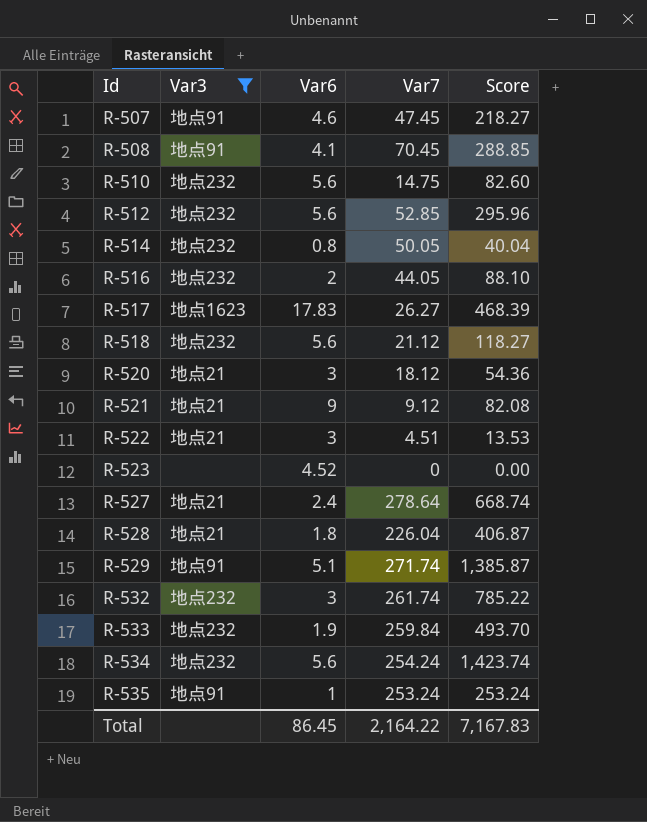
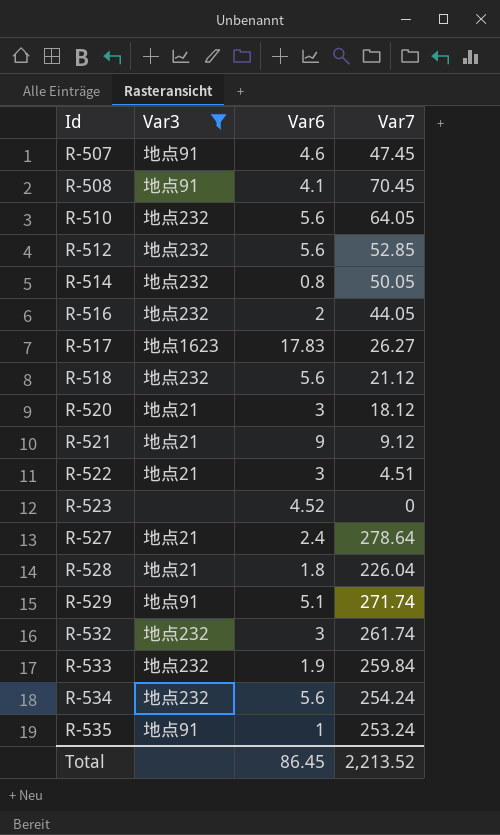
column Score | formula: [Var6] * [Var7] -> none
R-510 | Var7: 14.75 -> 64.05
Total | Var7: 2,164.22 -> 2,213.52

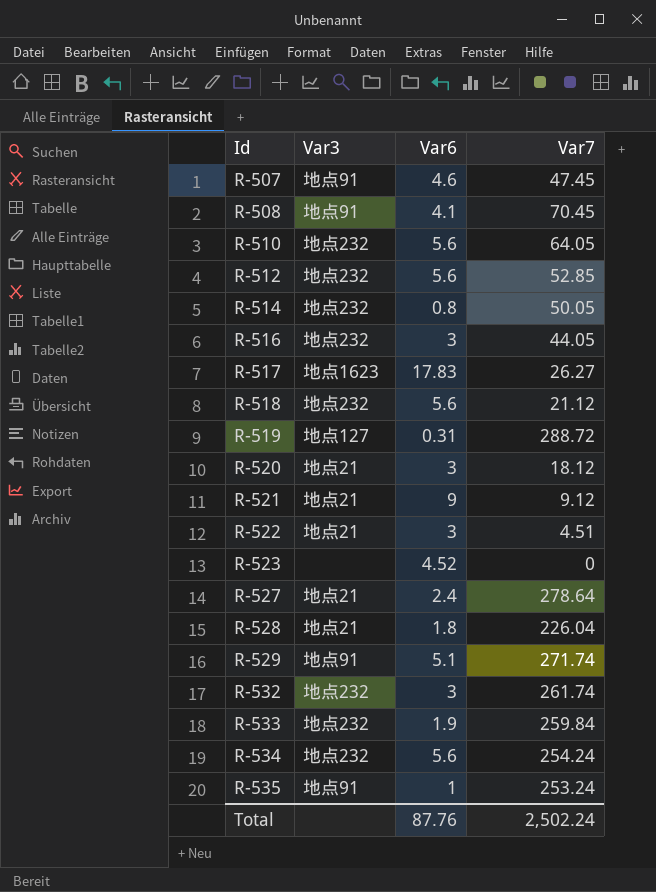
filter: Var3 != 地点127 -> none
R-516 | Var6: 2 -> 3
Total | Var6: 86.45 -> 87.76
Total | Var7: 2,213.52 -> 2,502.24

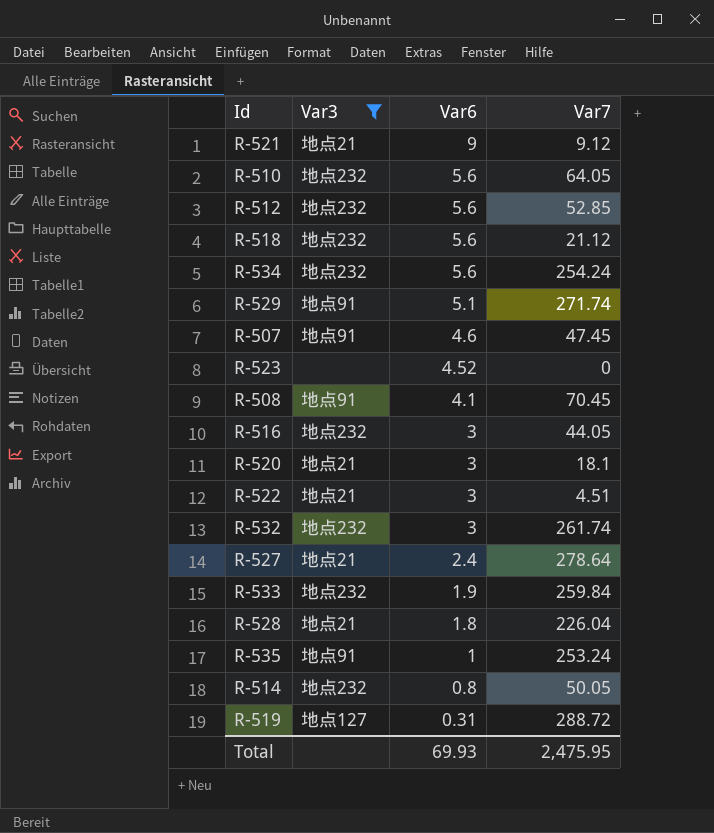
filter: none -> Var3 != 地点1623
row order: Id ascending -> Var6 descending
R-520 | Var7: 18.12 -> 18.1
Total | Var6: 87.76 -> 69.93
Total | Var7: 2,502.24 -> 2,475.95

